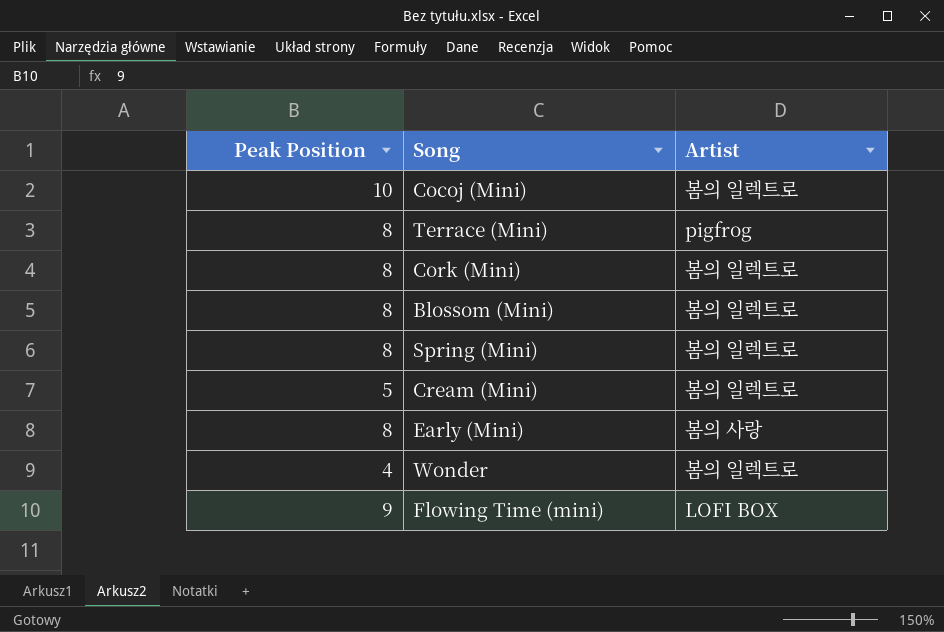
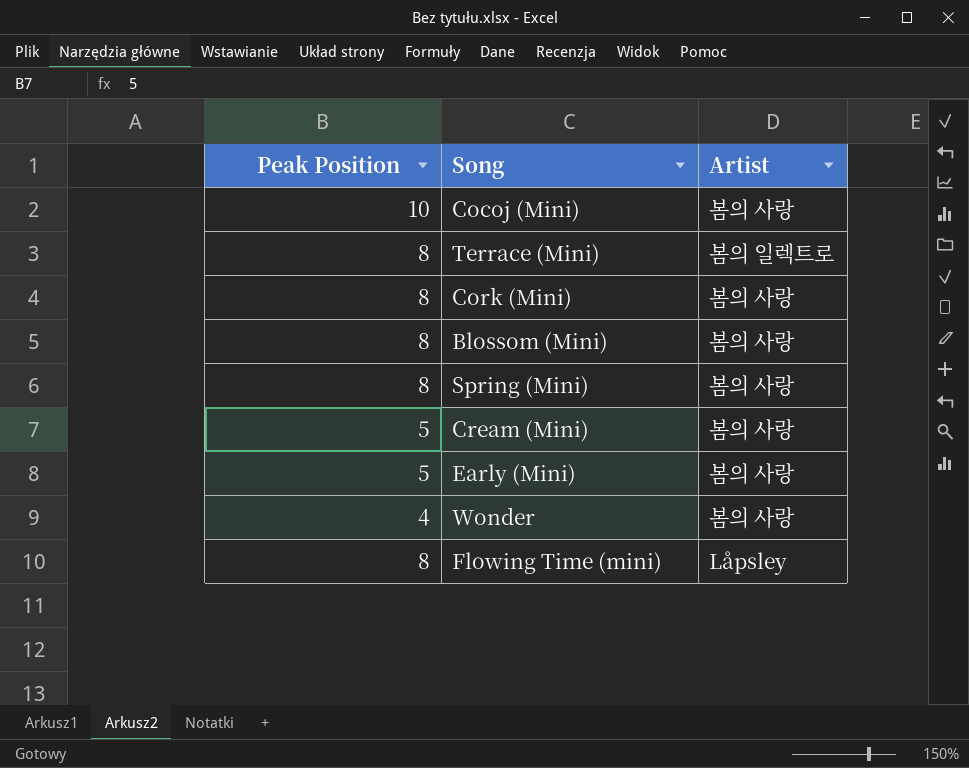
Cocoj (Mini) | Artist: 봄의 일렉트로 -> 봄의 사랑
Terrace (Mini) | Artist: pigfrog -> 봄의 일렉트로
Cork (Mini) | Artist: 봄의 일렉트로 -> 봄의 사랑
Blossom (Mini) | Artist: 봄의 일렉트로 -> 봄의 사랑
Spring (Mini) | Artist: 봄의 일렉트로 -> 봄의 사랑
Cream (Mini) | Artist: 봄의 일렉트로 -> 봄의 사랑
Early (Mini) | Peak Position: 8 -> 5
Wonder | Artist: 봄의 일렉트로 -> 봄의 사랑
Flowing Time (mini) | Peak Position: 9 -> 8
Flowing Time (mini) | Artist: LOFI BOX -> Låpsley

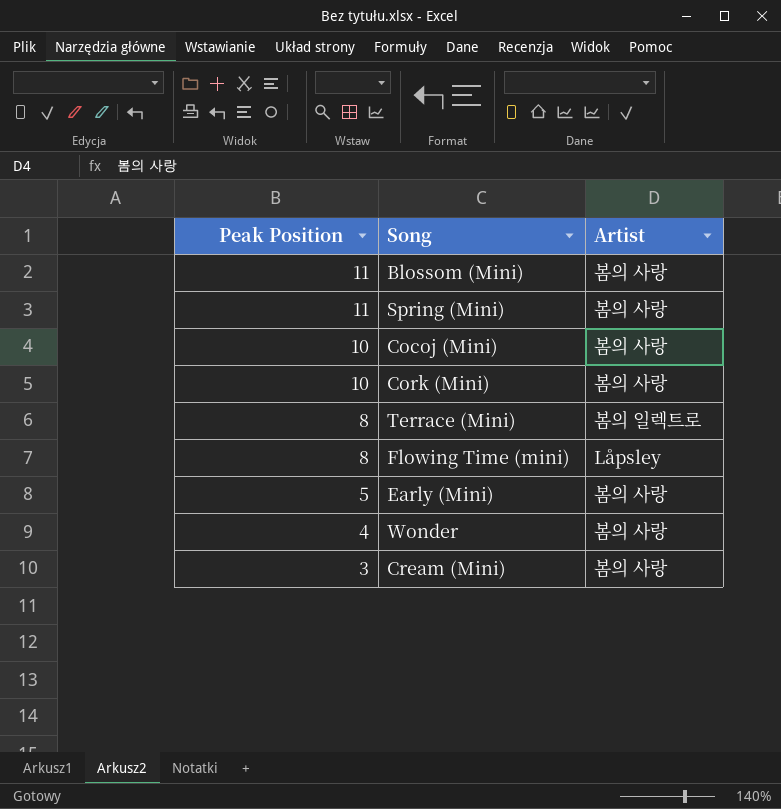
row order: none -> Peak Position descending
Blossom (Mini) | Peak Position: 8 -> 11
Spring (Mini) | Peak Position: 8 -> 11
Cork (Mini) | Peak Position: 8 -> 10
Cream (Mini) | Peak Position: 5 -> 3

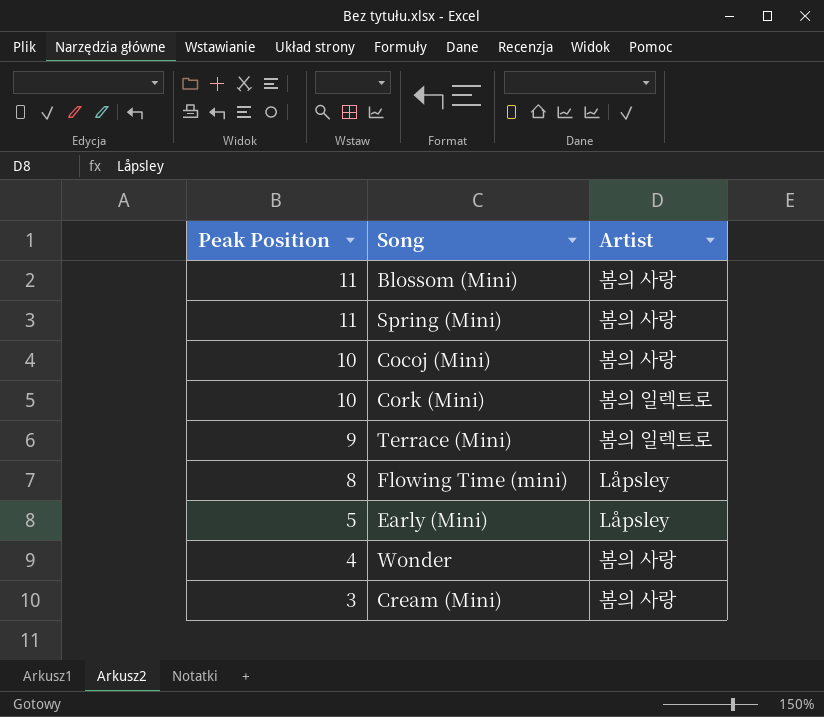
Cork (Mini) | Artist: 봄의 사랑 -> 봄의 일렉트로
Terrace (Mini) | Peak Position: 8 -> 9
Early (Mini) | Artist: 봄의 사랑 -> Låpsley

